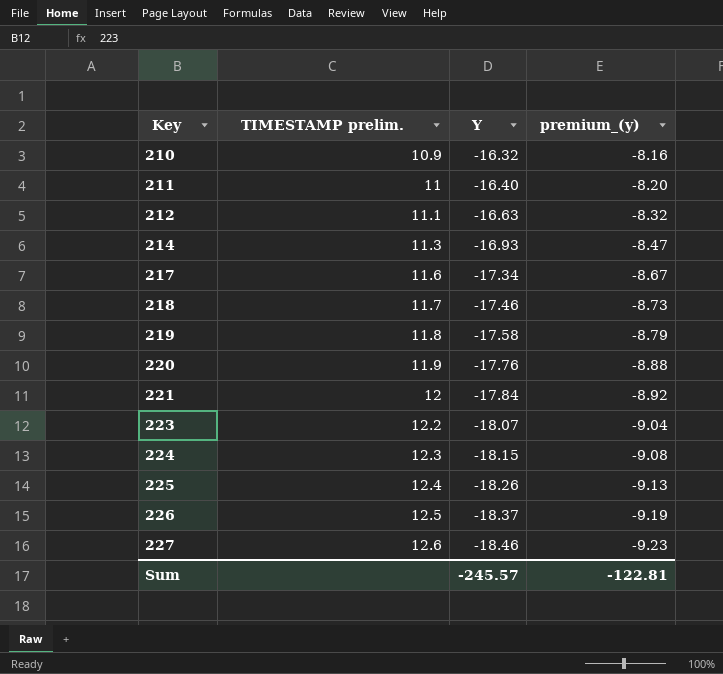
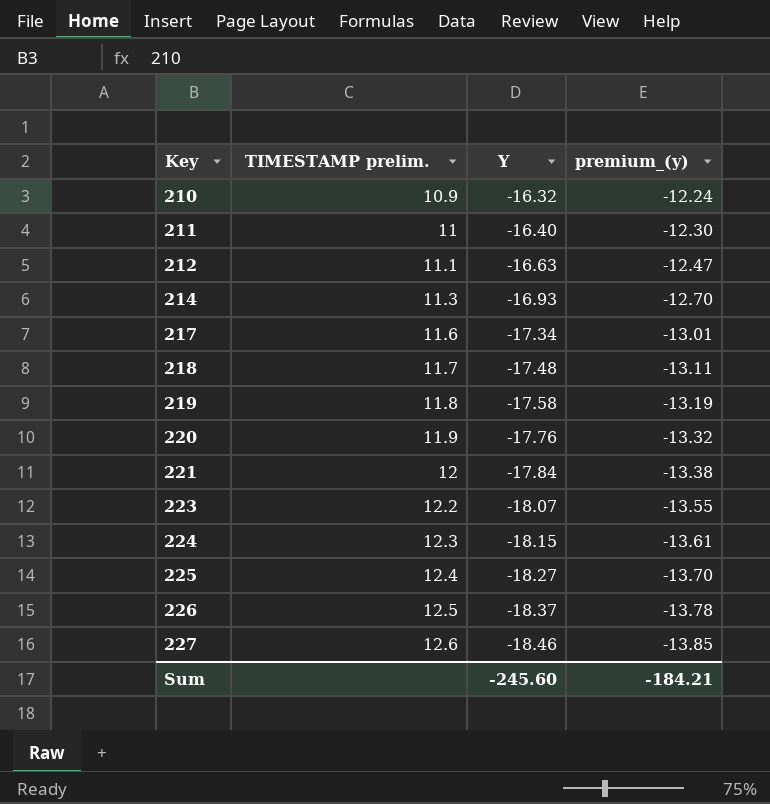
column premium_(y) | formula: [Y] * 0.5 -> [Y] * 0.75
218 | Y: -17.46 -> -17.48
225 | Y: -18.26 -> -18.27
Sum | Y: -245.57 -> -245.60
Sum | premium_(y): -122.81 -> -184.21

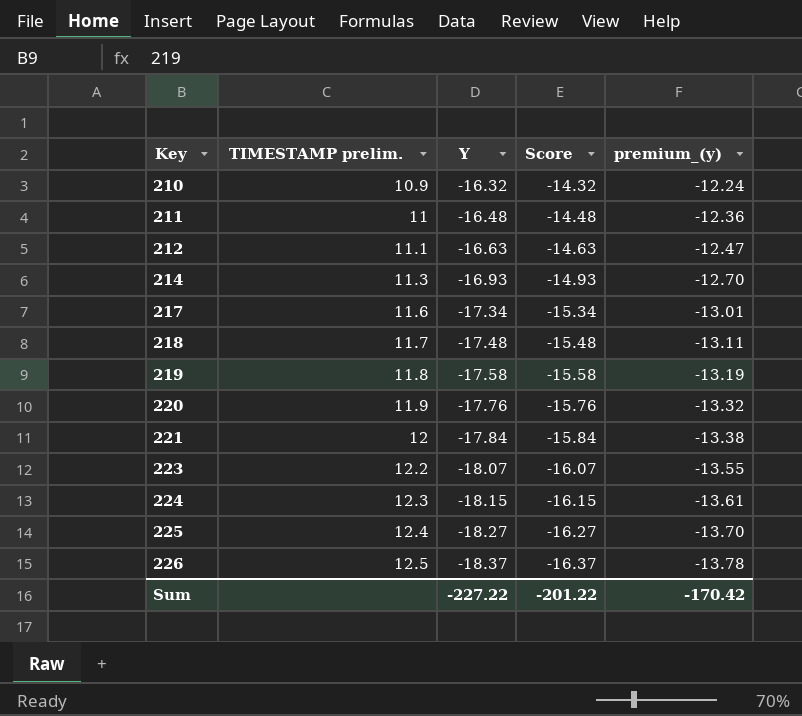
column Score | formula: none -> [Y] + 2
row 227: 12.6 | -18.46 | -13.85 -> none
211 | Y: -16.40 -> -16.48
211 | premium_(y): -12.30 -> -12.36
Sum | Y: -245.60 -> -227.22
Sum | premium_(y): -184.21 -> -170.42

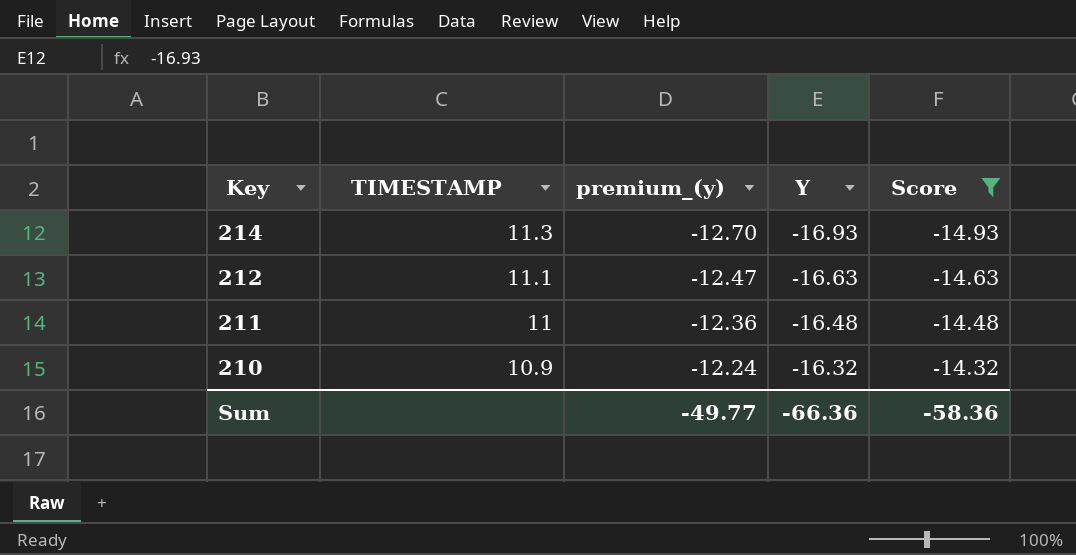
filter: none -> Score >= -14.93
row order: Key ascending -> Key descending
column name: TIMESTAMP prelim. -> TIMESTAMP
column premium_(y) | position: 5 -> 3
Sum | premium_(y): -170.42 -> -49.77
Sum | Y: -227.22 -> -66.36
Sum | Score: -201.22 -> -58.36

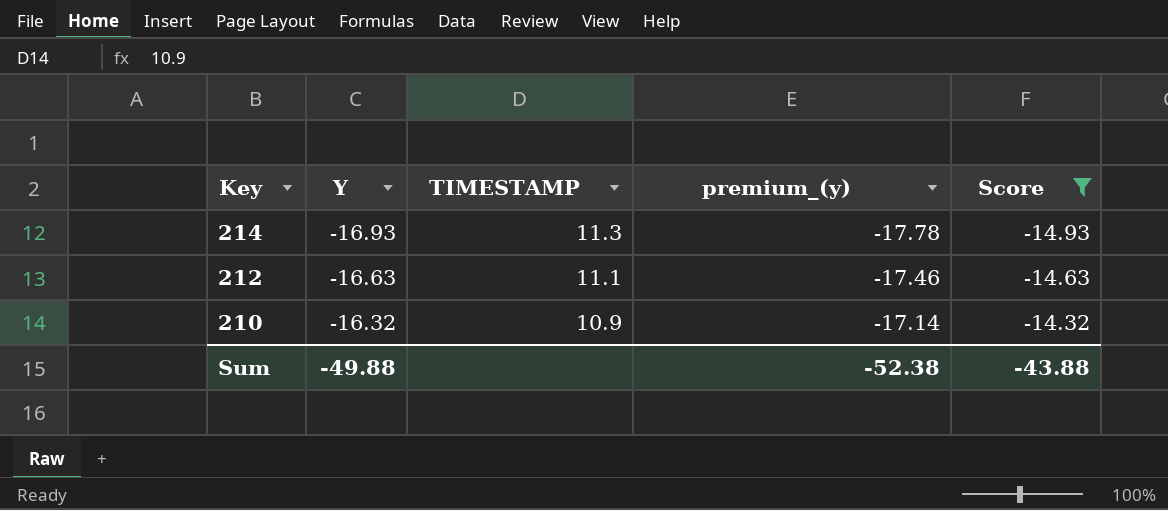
column Y | position: 4 -> 2
column premium_(y) | formula: [Y] * 0.75 -> [Y] * 1.05
row 211: 11 | -12.36 | -16.48 | -14.48 -> none
Sum | Y: -66.36 -> -49.88
Sum | premium_(y): -49.77 -> -52.38
Sum | Score: -58.36 -> -43.88

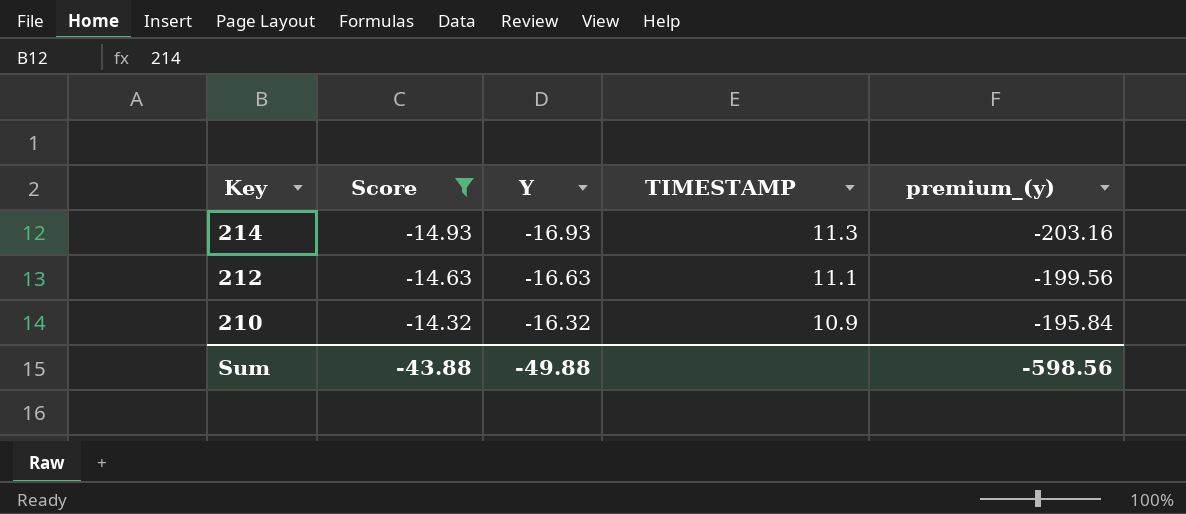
column Score | position: 5 -> 2
column premium_(y) | formula: [Y] * 1.05 -> [Y] * 12
Sum | premium_(y): -52.38 -> -598.56

